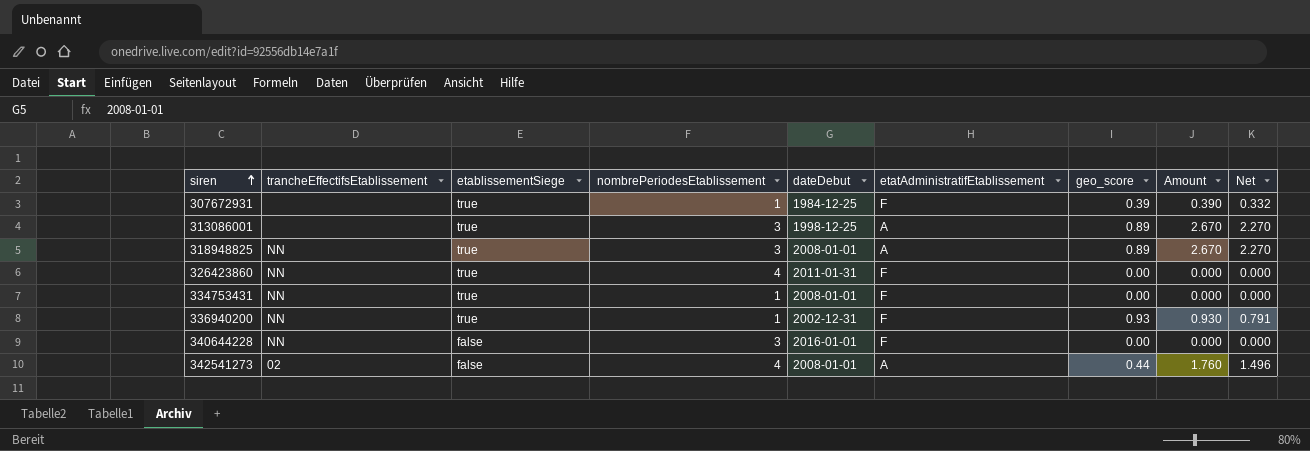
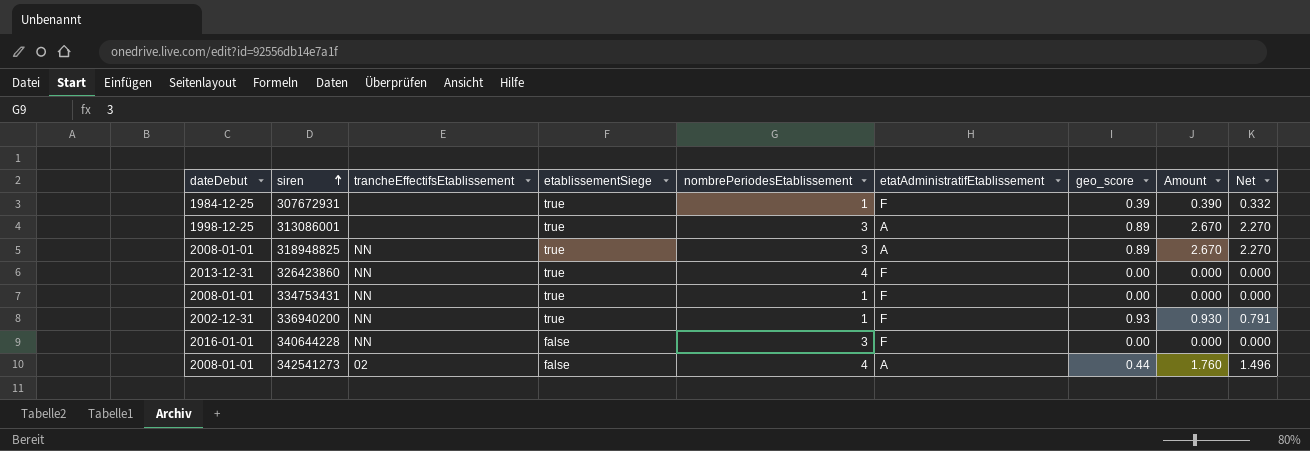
column dateDebut | position: 5 -> 1
326423860 | dateDebut: 2011-01-31 -> 2013-12-31

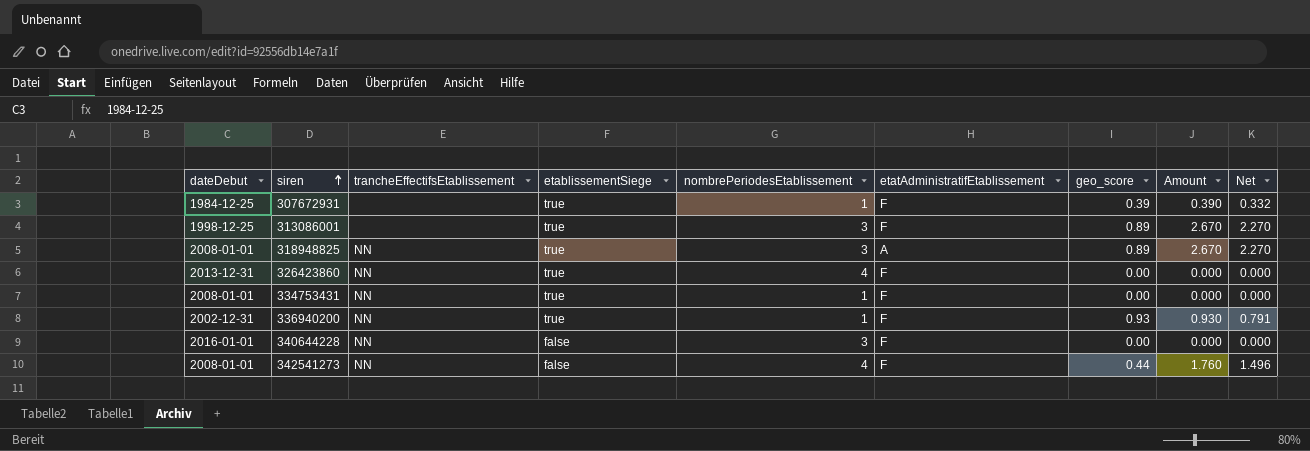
313086001 | etatAdministratifEtablissement: A -> F
342541273 | trancheEffectifsEtablissement: 02 -> NN
342541273 | etatAdministratifEtablissement: A -> F

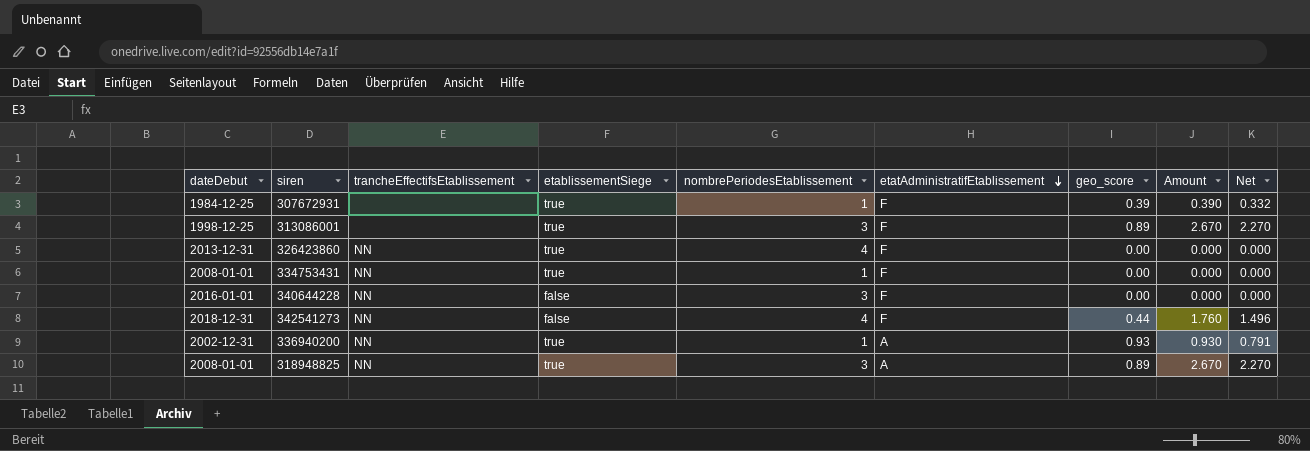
row order: siren ascending -> etatAdministratifEtablissement descending
342541273 | dateDebut: 2008-01-01 -> 2018-12-31
336940200 | etatAdministratifEtablissement: F -> A

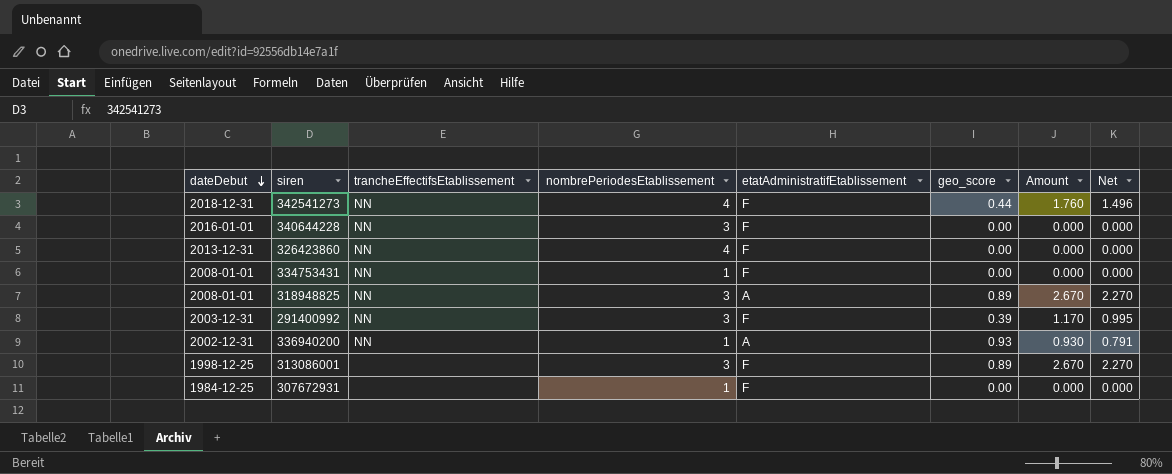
row order: etatAdministratifEtablissement descending -> dateDebut descending
column etablissementSiege | position: 4 -> none
row 291400992: none -> 2003-12-31 | NN | 3 | F | 0.39 | 1.170 | 0.995
307672931 | geo_score: 0.39 -> 0.00
307672931 | Amount: 0.390 -> 0.000
307672931 | Net: 0.332 -> 0.000

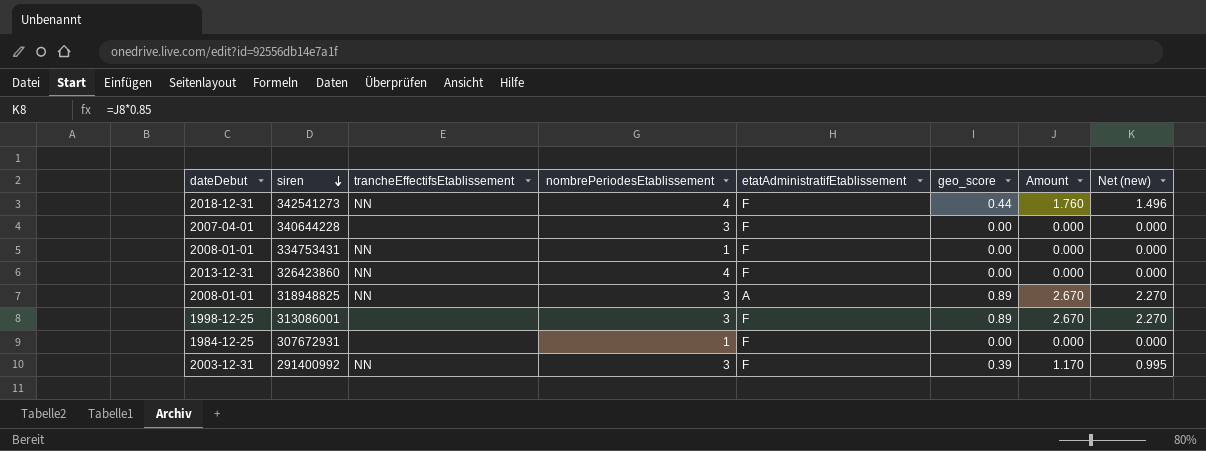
row order: dateDebut descending -> siren descending
column name: Net -> Net (new)
row 336940200: 2002-12-31 | NN | 1 | A | 0.93 | 0.930 | 0.791 -> none
340644228 | dateDebut: 2016-01-01 -> 2007-04-01
340644228 | trancheEffectifsEtablissement: NN -> none

